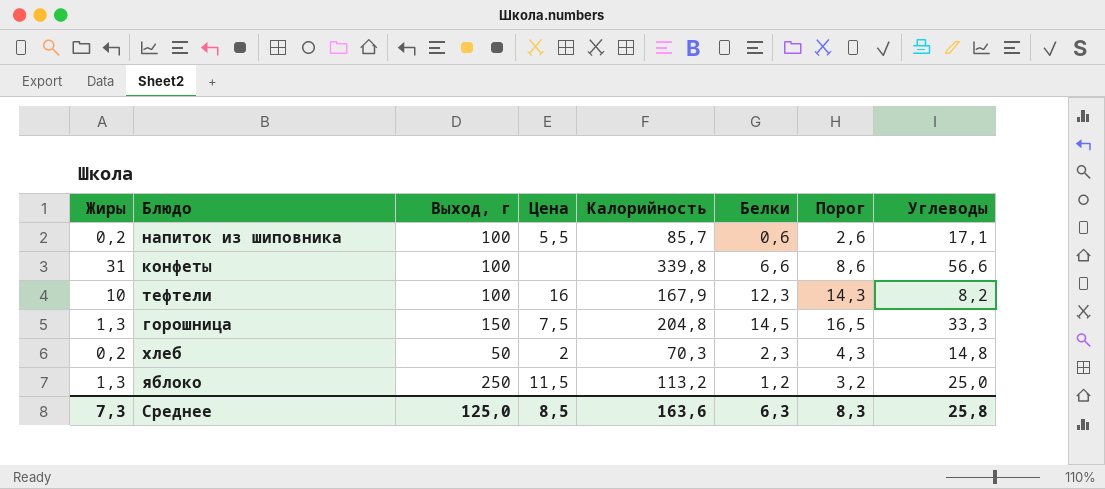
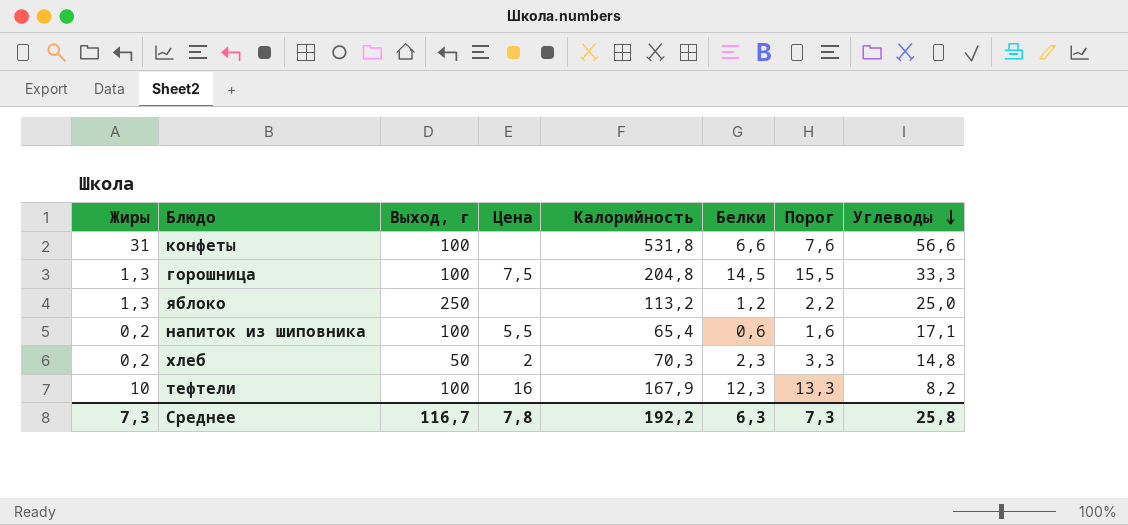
row order: none -> Углеводы descending
column Порог | formula: [Белки] + 2 -> [Белки] + 1
конфеты | Калорийность: 339,8 -> 531,8
горошница | Выход, г: 150 -> 100
яблоко | Цена: 11,5 -> none
напиток из шиповника | Калорийность: 85,7 -> 65,4
Среднее | Выход, г: 125,0 -> 116,7
Среднее | Цена: 8,5 -> 7,8
Среднее | Калорийность: 163,6 -> 192,2
Среднее | Порог: 8,3 -> 7,3

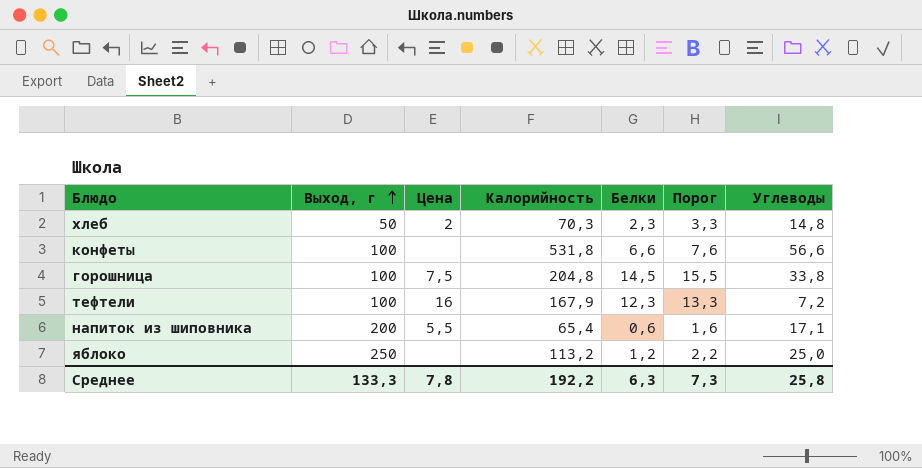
row order: Углеводы descending -> Выход, г ascending
column Жиры | position: 1 -> none
горошница | Углеводы: 33,3 -> 33,8
тефтели | Углеводы: 8,2 -> 7,2
напиток из шиповника | Выход, г: 100 -> 200
Среднее | Выход, г: 116,7 -> 133,3

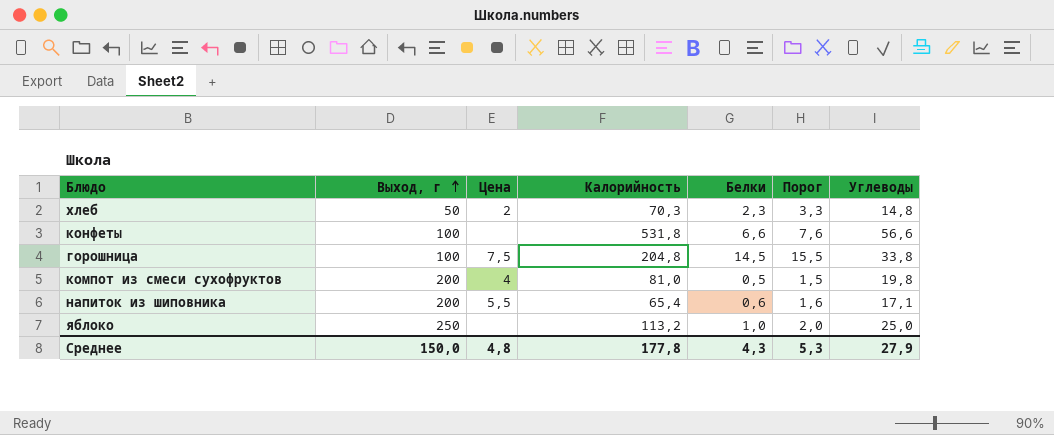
row тефтели: 100 | 16 | 167,9 | 12,3 | 13,3 | 7,2 -> none
row компот из смеси сухофруктов: none -> 200 | 4 | 81,0 | 0,5 | 1,5 | 19,8
яблоко | Белки: 1,2 -> 1,0
яблоко | Порог: 2,2 -> 2,0
Среднее | Выход, г: 133,3 -> 150,0
Среднее | Цена: 7,8 -> 4,8
Среднее | Калорийность: 192,2 -> 177,8
Среднее | Белки: 6,3 -> 4,3
Среднее | Порог: 7,3 -> 5,3
Среднее | Углеводы: 25,8 -> 27,9

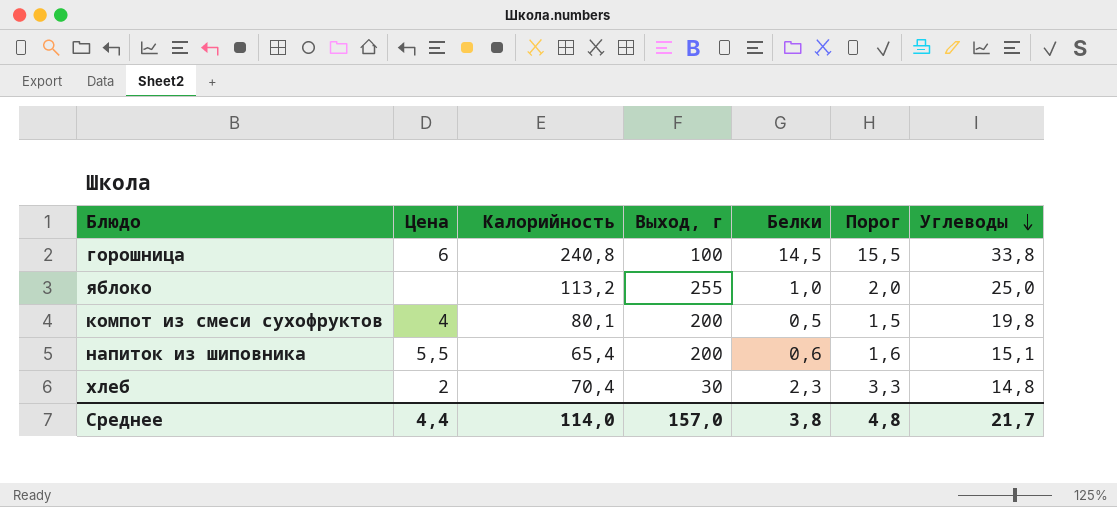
row order: Выход, г ascending -> Углеводы descending
column Выход, г | position: 2 -> 4
row конфеты: 100 | none | 531,8 | 6,6 | 7,6 | 56,6 -> none
горошница | Цена: 7,5 -> 6
горошница | Калорийность: 204,8 -> 240,8
яблоко | Выход, г: 250 -> 255
компот из смеси сухофруктов | Калорийность: 81,0 -> 80,1
напиток из шиповника | Углеводы: 17,1 -> 15,1
хлеб | Калорийность: 70,3 -> 70,4
хлеб | Выход, г: 50 -> 30
Среднее | Цена: 4,8 -> 4,4
Среднее | Калорийность: 177,8 -> 114,0
Среднее | Выход, г: 150,0 -> 157,0
Среднее | Белки: 4,3 -> 3,8
Среднее | Порог: 5,3 -> 4,8
Среднее | Углеводы: 27,9 -> 21,7

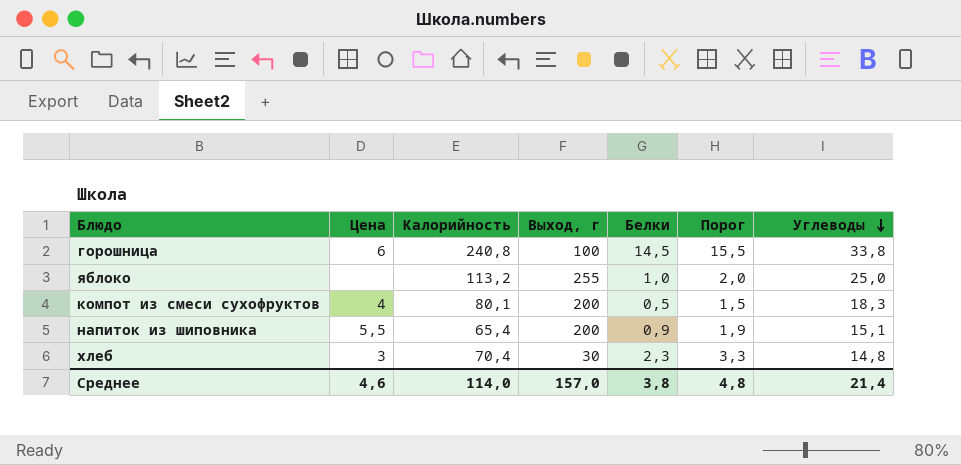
компот из смеси сухофруктов | Углеводы: 19,8 -> 18,3
напиток из шиповника | Белки: 0,6 -> 0,9
напиток из шиповника | Порог: 1,6 -> 1,9
хлеб | Цена: 2 -> 3
Среднее | Цена: 4,4 -> 4,6
Среднее | Углеводы: 21,7 -> 21,4

